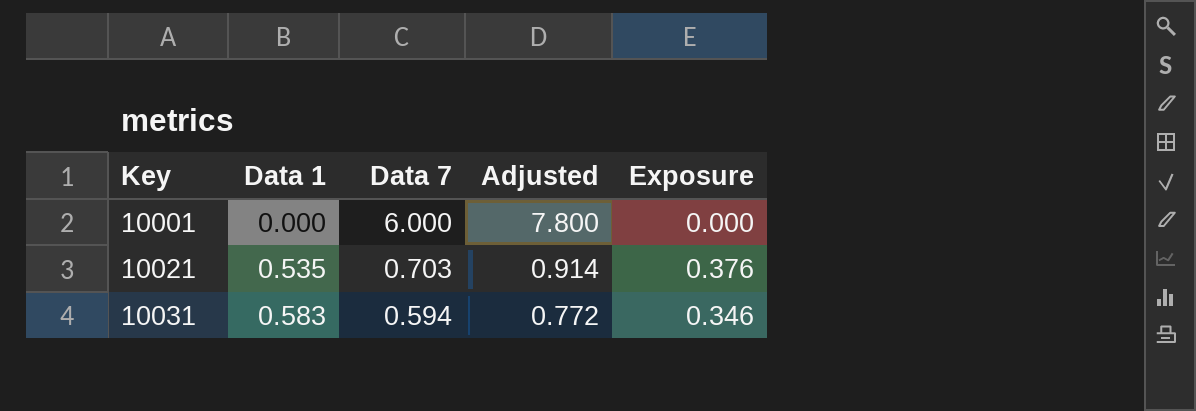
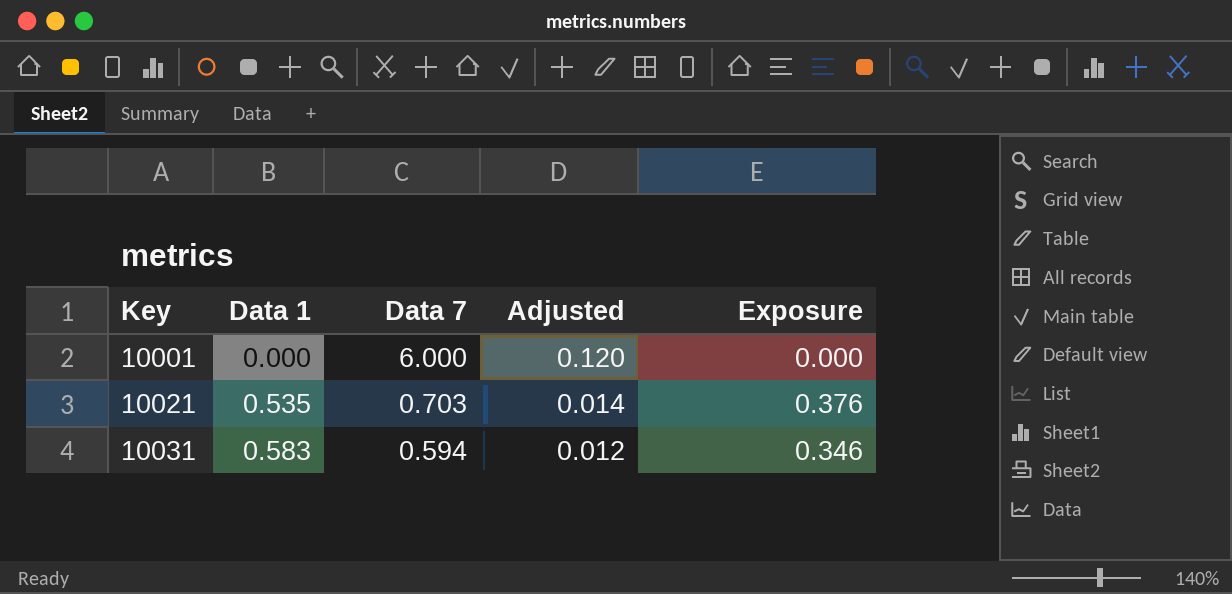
column Adjusted | formula: [Data 7] * 1.3 -> [Data 7] * 0.02

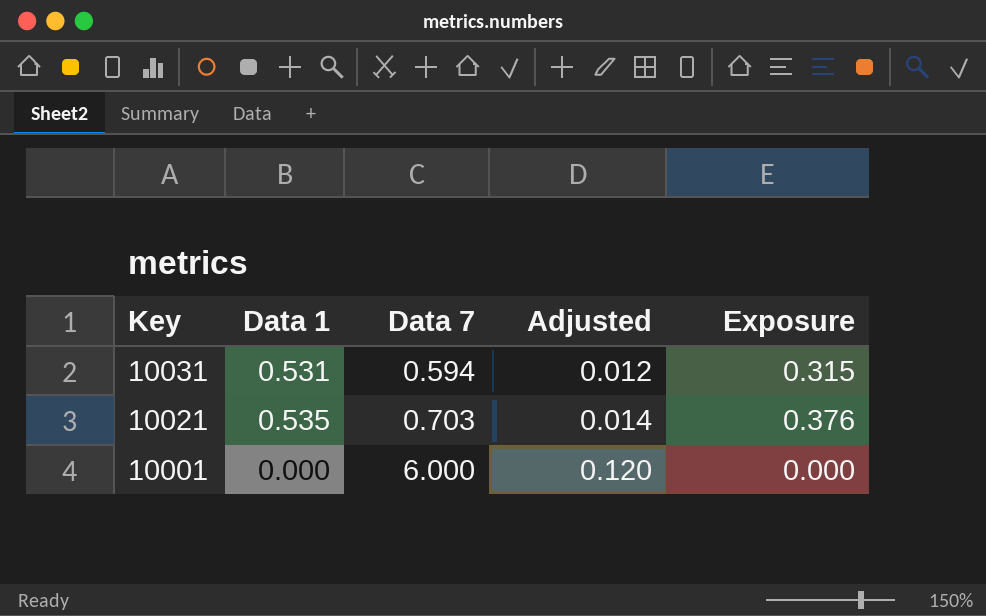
row order: Key ascending -> Key descending
10031 | Data 1: 0.583 -> 0.531
10031 | Exposure: 0.346 -> 0.315

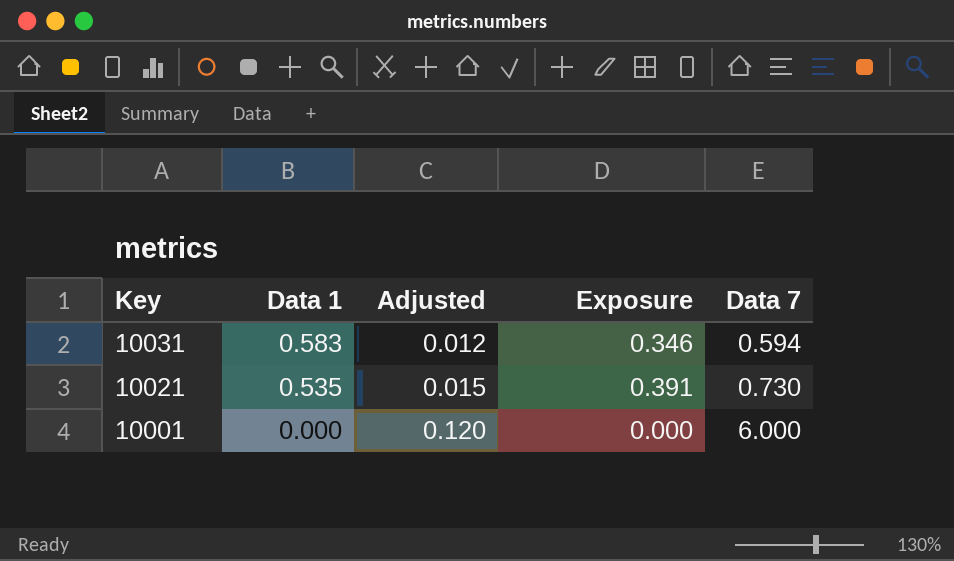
column Data 7 | position: 3 -> 5
10031 | Data 1: 0.531 -> 0.583
10031 | Exposure: 0.315 -> 0.346
10021 | Adjusted: 0.014 -> 0.015
10021 | Exposure: 0.376 -> 0.391
10021 | Data 7: 0.703 -> 0.730

